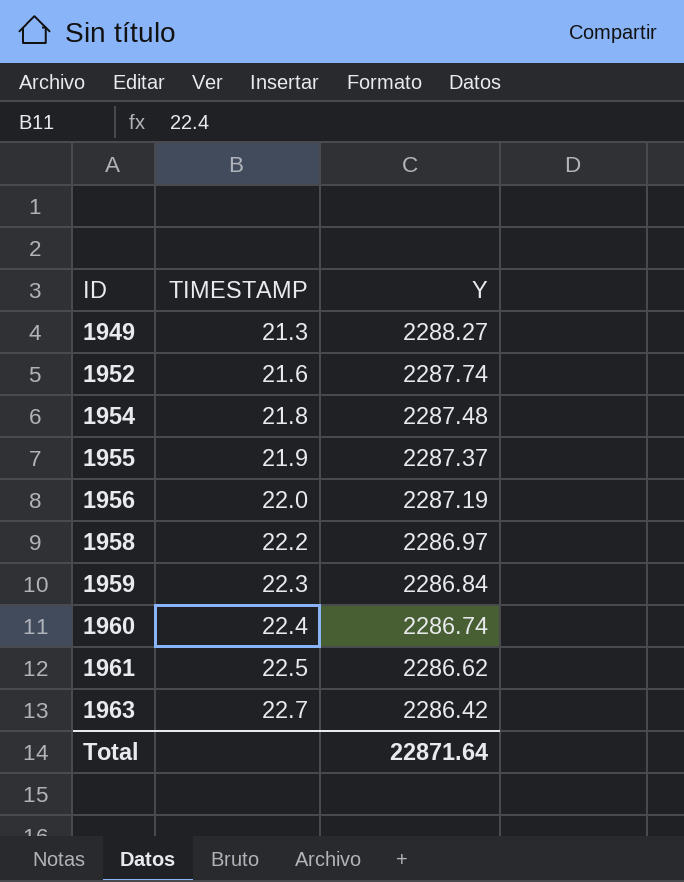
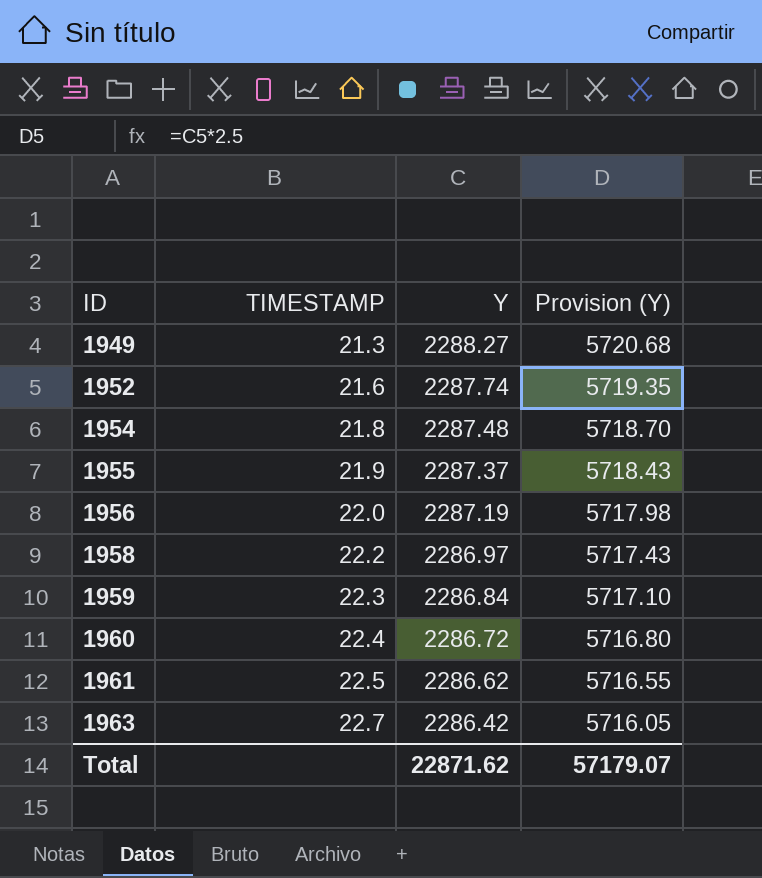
column Provision (Y) | formula: none -> [Y] * 2.5
1960 | Y: 2286.74 -> 2286.72
Total | Y: 22871.64 -> 22871.62

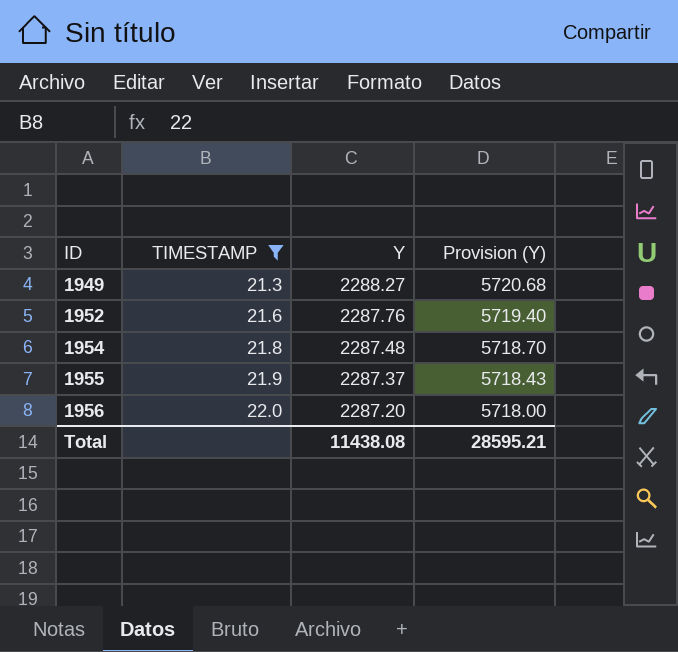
filter: none -> TIMESTAMP <= 22.0
1952 | Y: 2287.74 -> 2287.76
1952 | Provision (Y): 5719.35 -> 5719.40
1956 | Y: 2287.19 -> 2287.20
1956 | Provision (Y): 5717.98 -> 5718.00
Total | Y: 22871.62 -> 11438.08
Total | Provision (Y): 57179.07 -> 28595.21

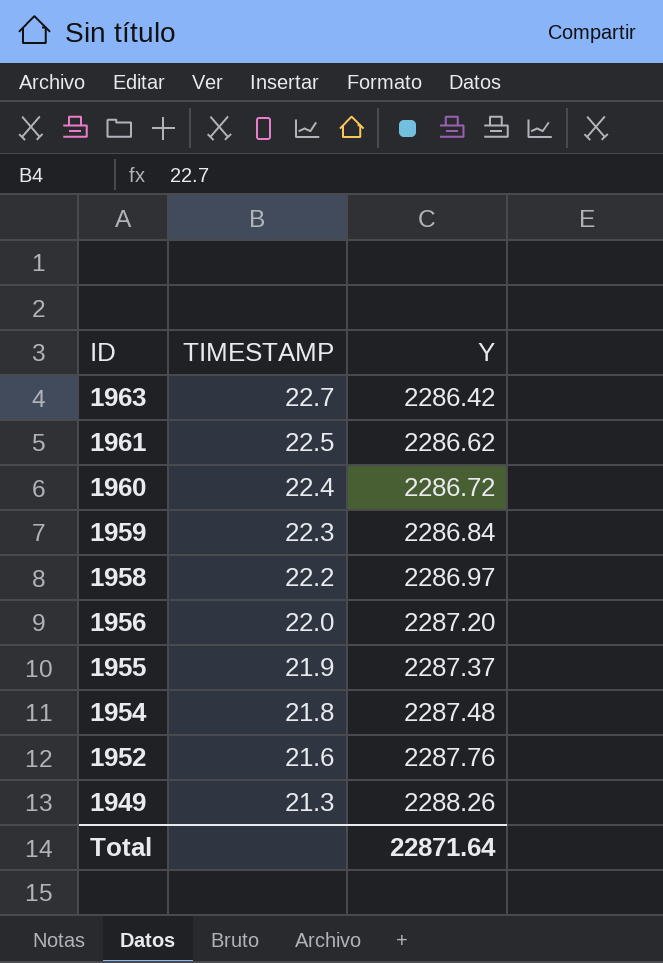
filter: TIMESTAMP <= 22.0 -> none
row order: ID ascending -> ID descending
column Provision (Y) | formula: [Y] * 2.5 -> none
1949 | Y: 2288.27 -> 2288.26
Total | Y: 11438.08 -> 22871.64

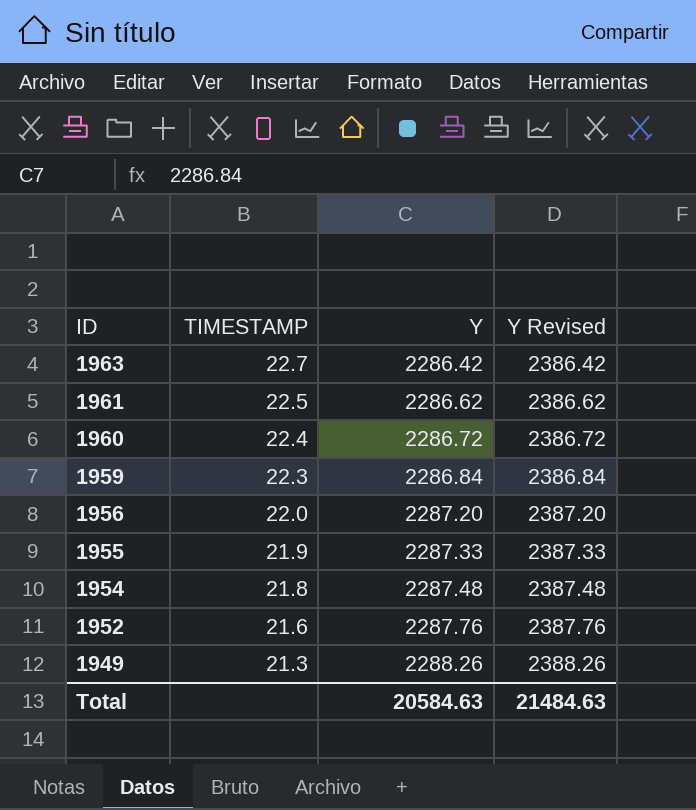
column Y Revised | formula: none -> [Y] + 100
row 1958: 22.2 | 2286.97 -> none
1955 | Y: 2287.37 -> 2287.33
Total | Y: 22871.64 -> 20584.63

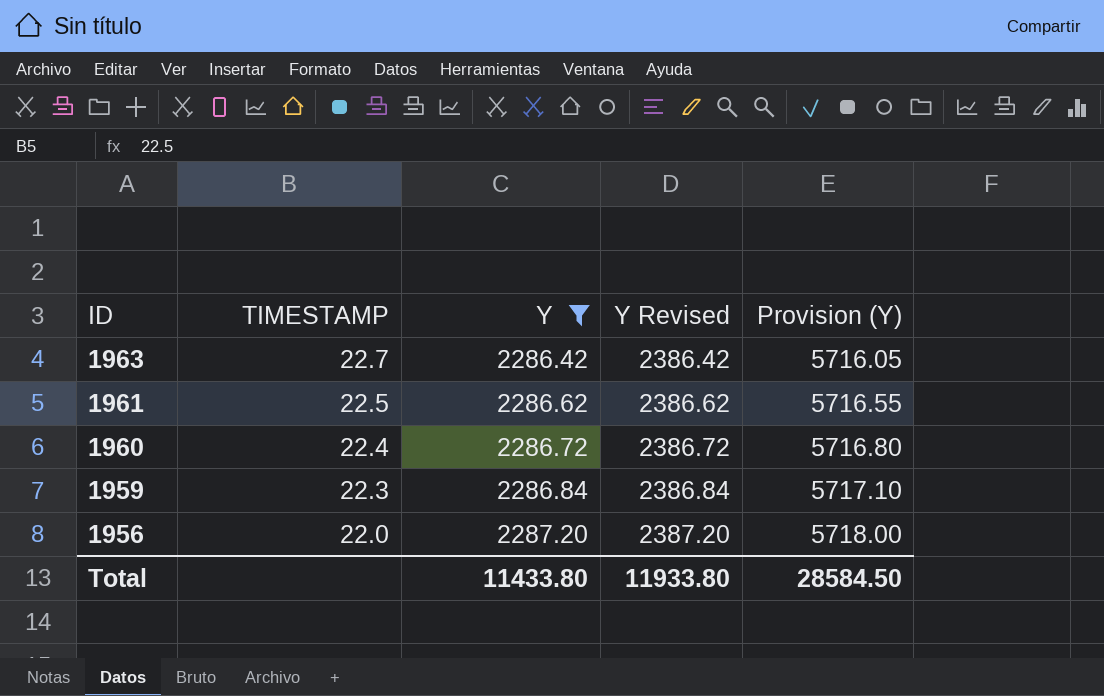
filter: none -> Y <= 2287.20
column Provision (Y) | formula: none -> [Y] * 2.5
Total | Y: 20584.63 -> 11433.80
Total | Y Revised: 21484.63 -> 11933.80

